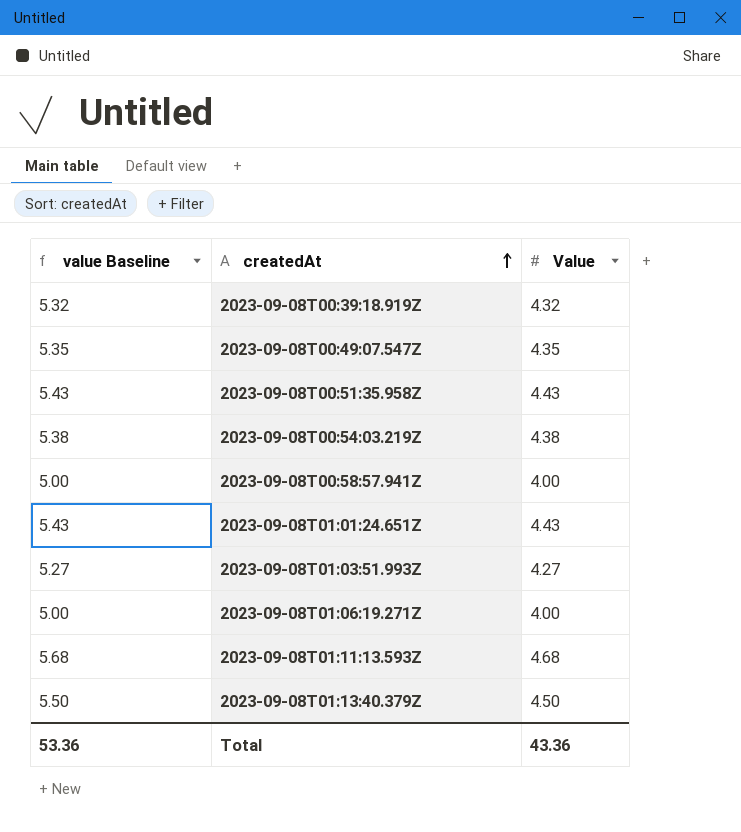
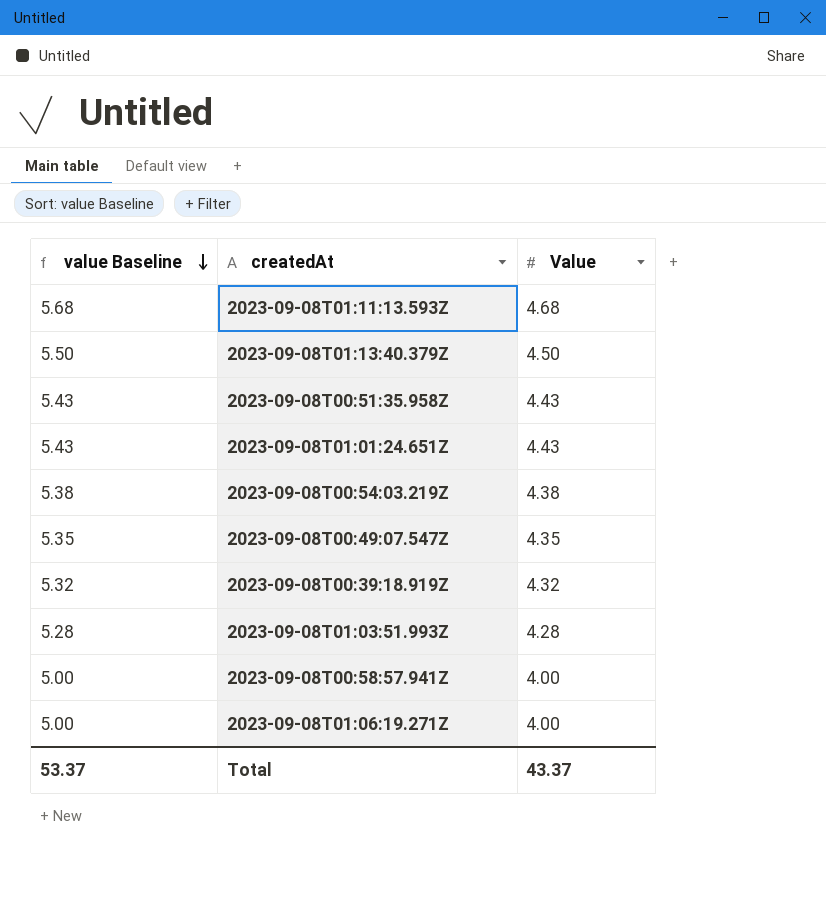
row order: createdAt ascending -> value Baseline descending
2023-09-08T01:03:51.993Z | value Baseline: 5.27 -> 5.28
2023-09-08T01:03:51.993Z | Value: 4.27 -> 4.28
Total | value Baseline: 53.36 -> 53.37
Total | Value: 43.36 -> 43.37

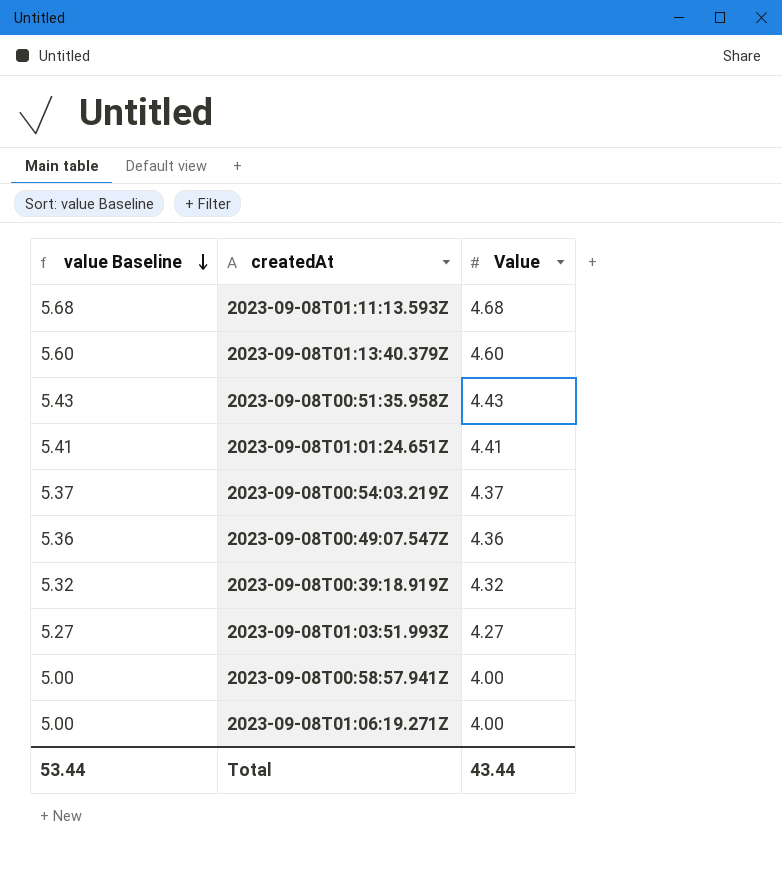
2023-09-08T01:13:40.379Z | value Baseline: 5.50 -> 5.60
2023-09-08T01:13:40.379Z | Value: 4.50 -> 4.60
2023-09-08T01:01:24.651Z | value Baseline: 5.43 -> 5.41
2023-09-08T01:01:24.651Z | Value: 4.43 -> 4.41
2023-09-08T00:54:03.219Z | value Baseline: 5.38 -> 5.37
2023-09-08T00:54:03.219Z | Value: 4.38 -> 4.37
2023-09-08T00:49:07.547Z | value Baseline: 5.35 -> 5.36
2023-09-08T00:49:07.547Z | Value: 4.35 -> 4.36
2023-09-08T01:03:51.993Z | value Baseline: 5.28 -> 5.27
2023-09-08T01:03:51.993Z | Value: 4.28 -> 4.27
Total | value Baseline: 53.37 -> 53.44
Total | Value: 43.37 -> 43.44

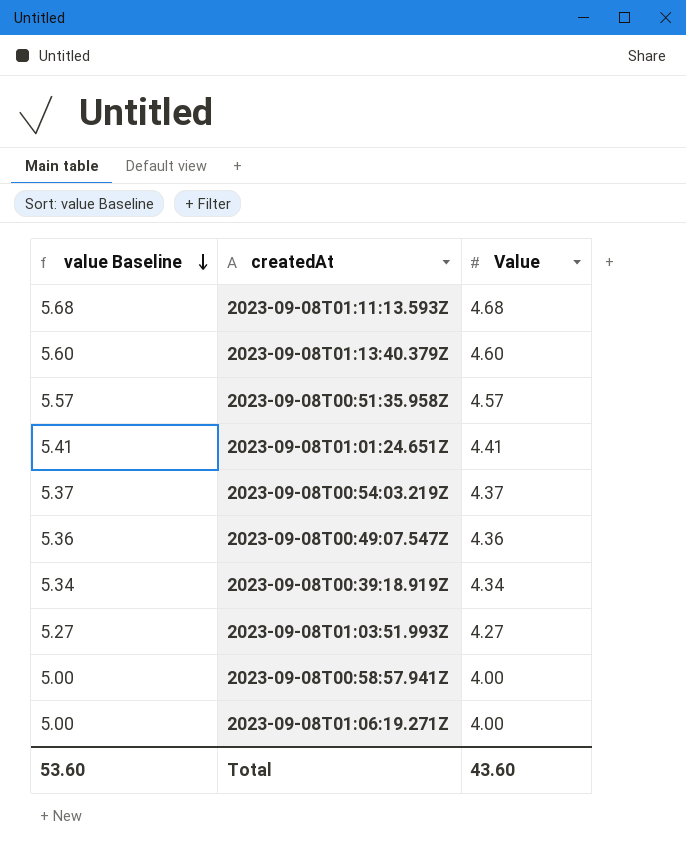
2023-09-08T00:51:35.958Z | value Baseline: 5.43 -> 5.57
2023-09-08T00:51:35.958Z | Value: 4.43 -> 4.57
2023-09-08T00:39:18.919Z | value Baseline: 5.32 -> 5.34
2023-09-08T00:39:18.919Z | Value: 4.32 -> 4.34
Total | value Baseline: 53.44 -> 53.60
Total | Value: 43.44 -> 43.60

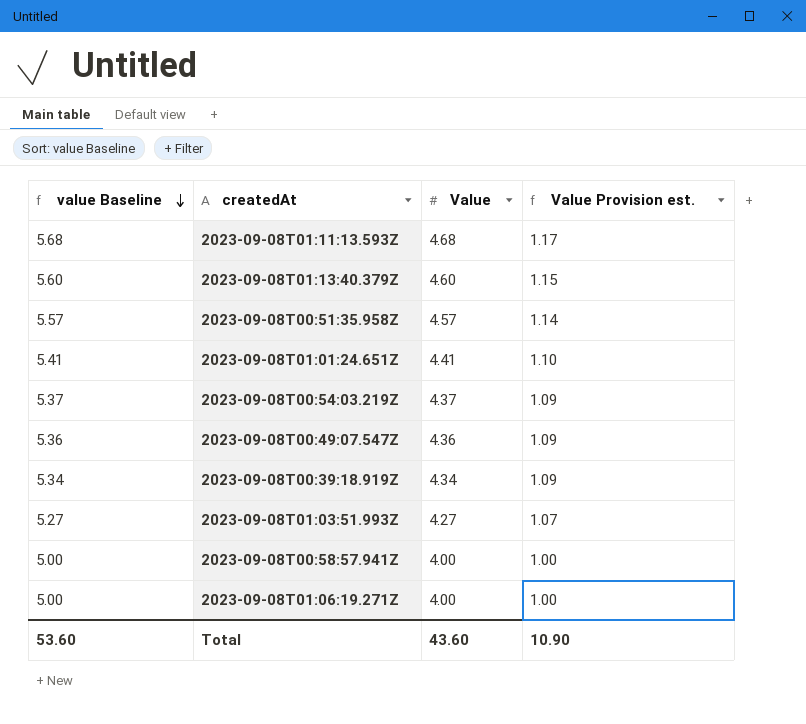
column Value Provision est. | formula: none -> [Value] * 0.25

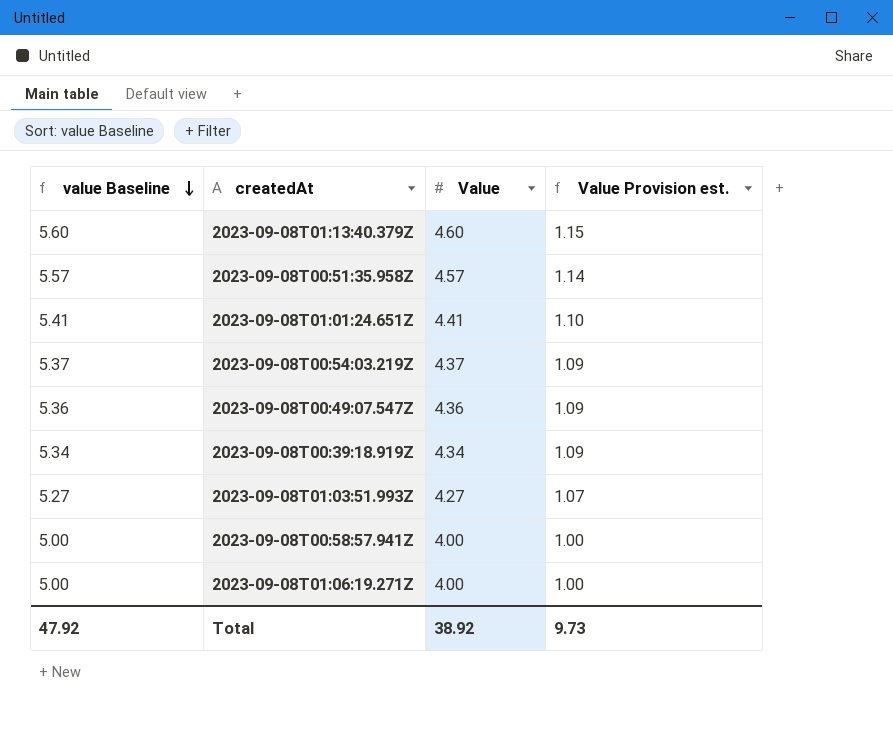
row 2023-09-08T01:11:13.593Z: 5.68 | 4.68 | 1.17 -> none
Total | value Baseline: 53.60 -> 47.92
Total | Value: 43.60 -> 38.92
Total | Value Provision est.: 10.90 -> 9.73

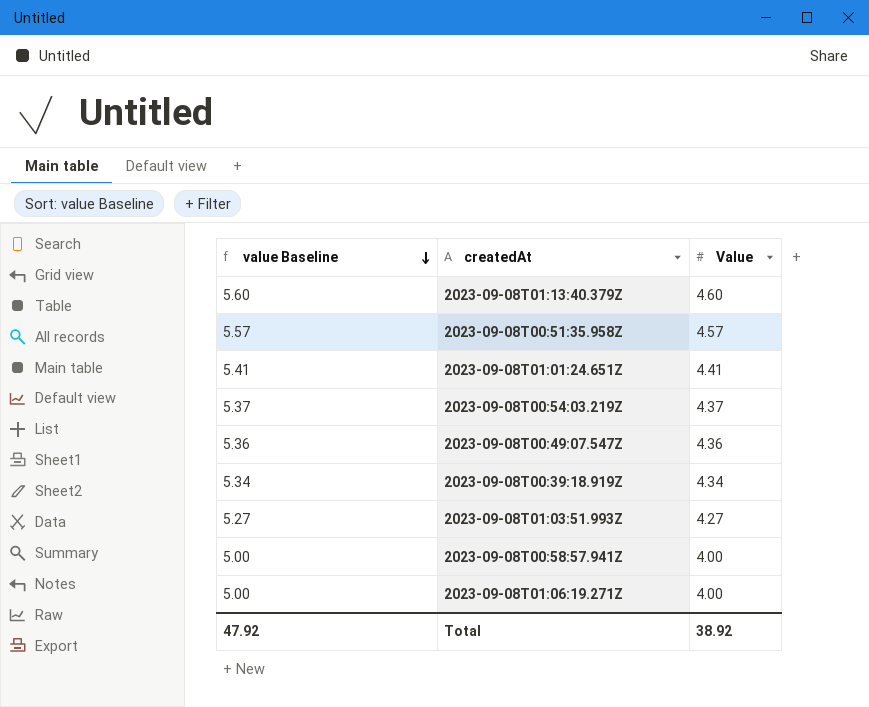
column Value Provision est. | formula: [Value] * 0.25 -> none

